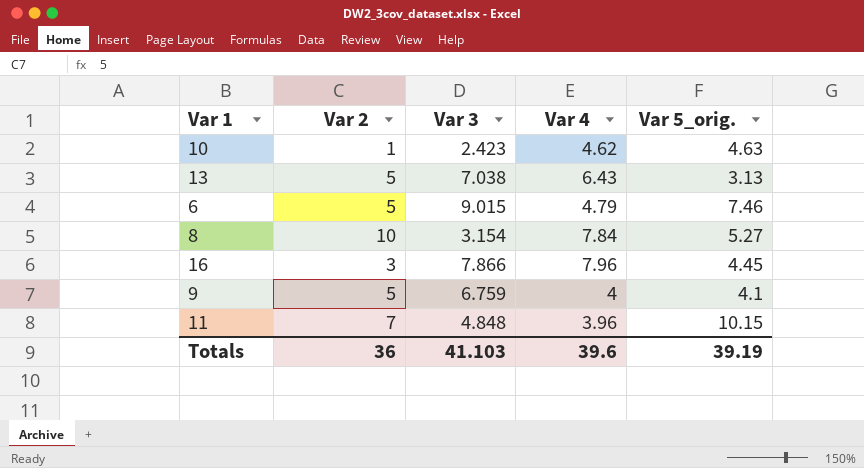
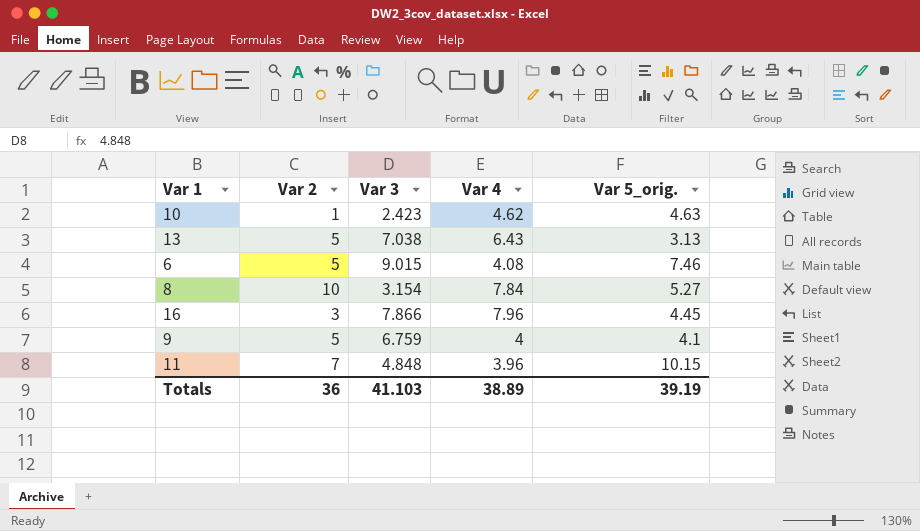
6 | Var 4: 4.79 -> 4.08
Totals | Var 4: 39.6 -> 38.89

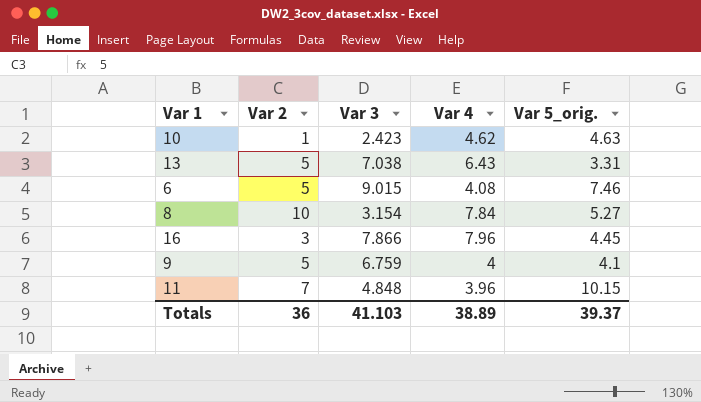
13 | Var 5_orig.: 3.13 -> 3.31
Totals | Var 5_orig.: 39.19 -> 39.37

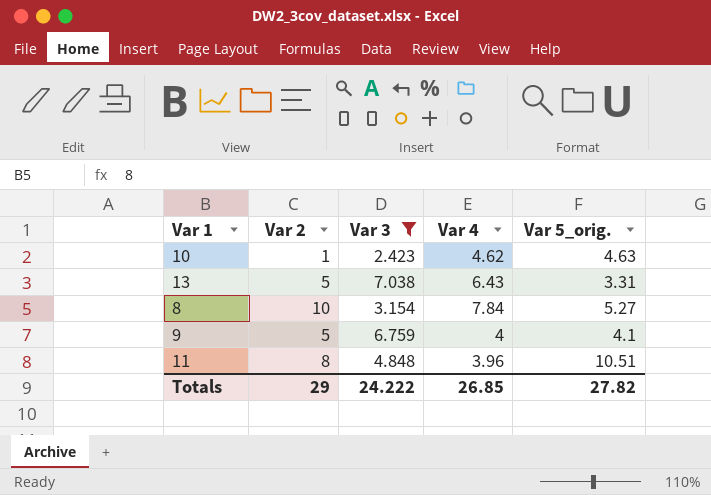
filter: none -> Var 3 <= 7.038
11 | Var 2: 7 -> 8
11 | Var 5_orig.: 10.15 -> 10.51
Totals | Var 2: 36 -> 29
Totals | Var 3: 41.103 -> 24.222
Totals | Var 4: 38.89 -> 26.85
Totals | Var 5_orig.: 39.37 -> 27.82

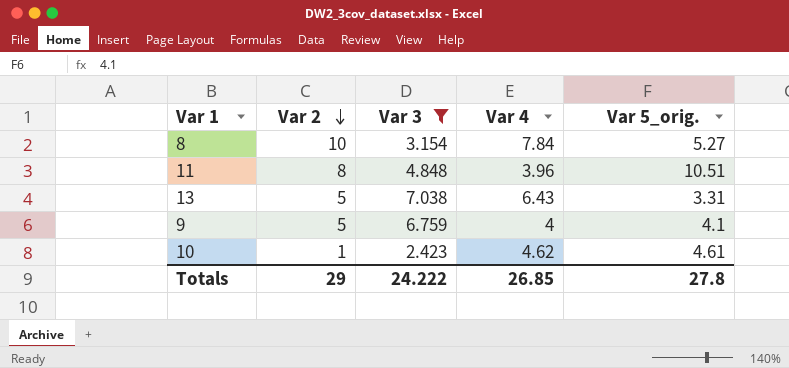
row order: none -> Var 2 descending
10 | Var 5_orig.: 4.63 -> 4.61
Totals | Var 5_orig.: 27.82 -> 27.8

